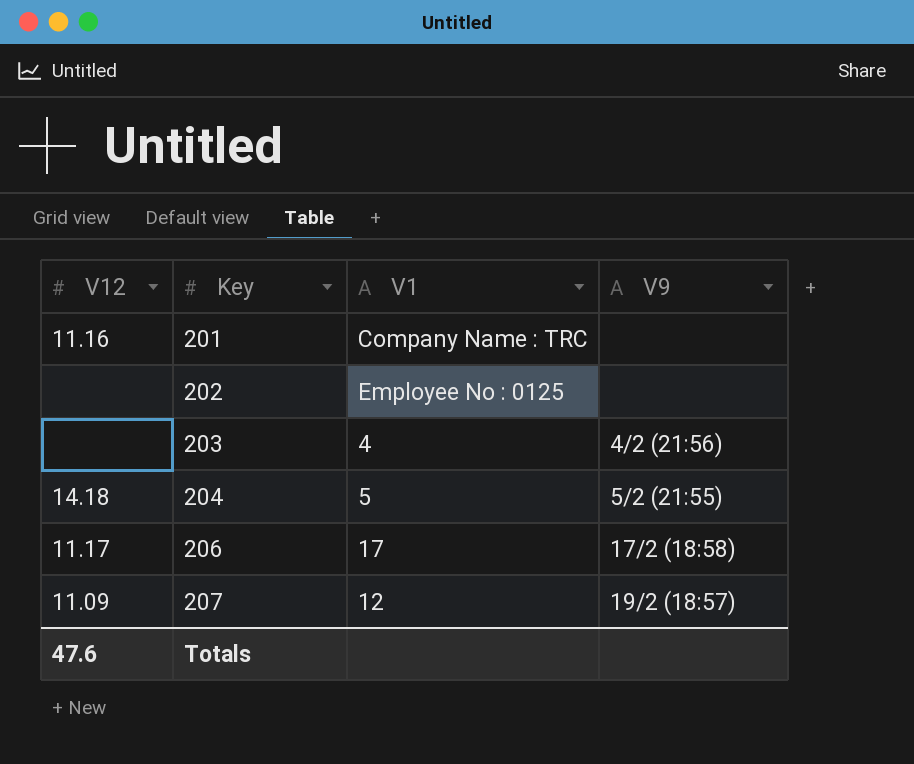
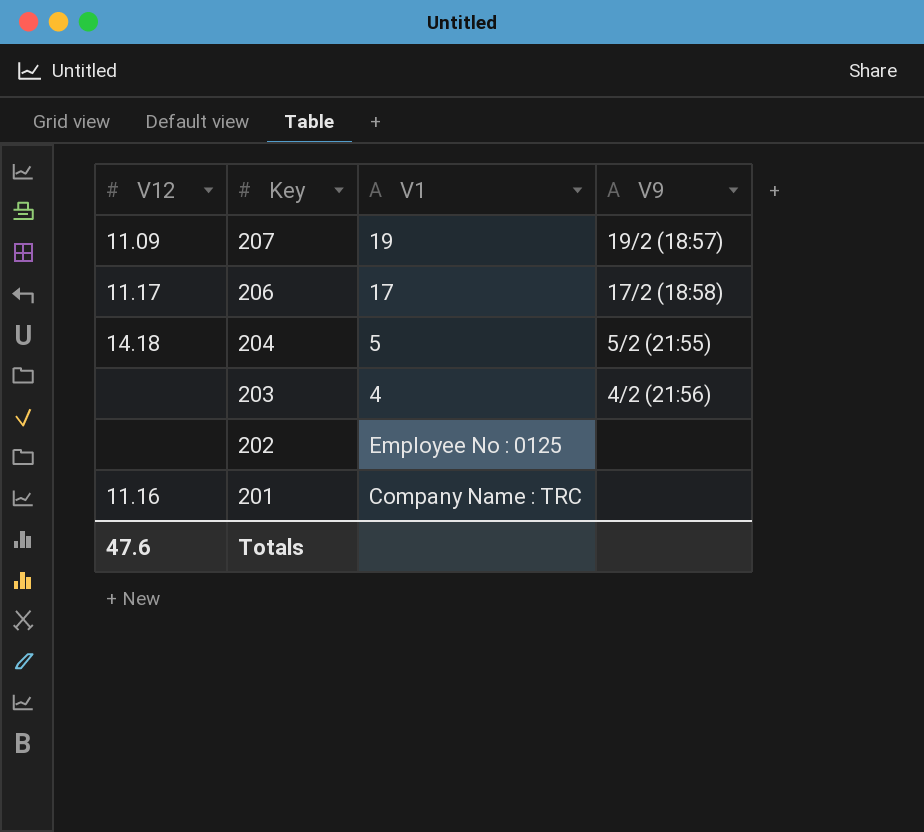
row order: Key ascending -> Key descending
207 | V1: 12 -> 19

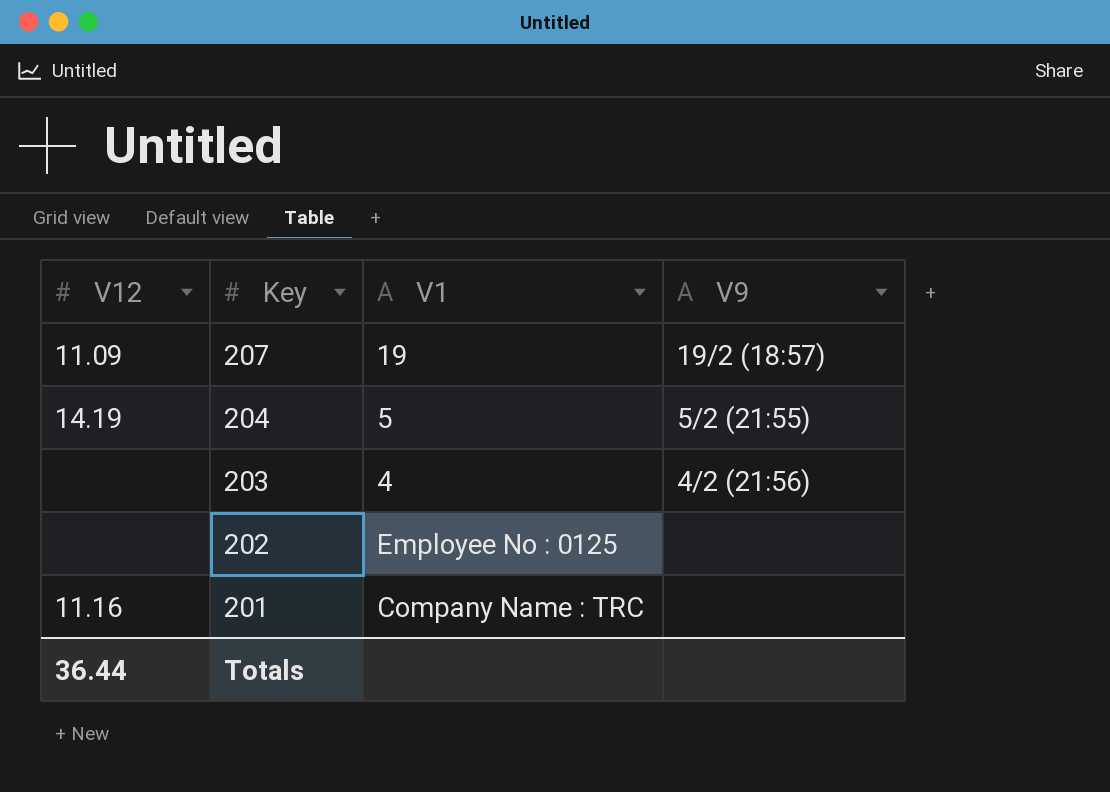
row 206: 11.17 | 17 | 17/2 (18:58) -> none
204 | V12: 14.18 -> 14.19
Totals | V12: 47.6 -> 36.44

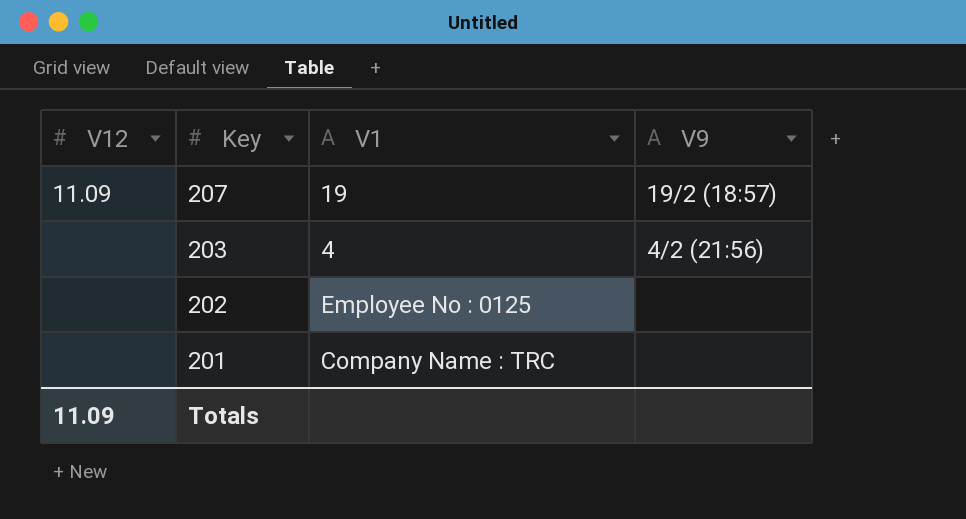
row 204: 14.19 | 5 | 5/2 (21:55) -> none
201 | V12: 11.16 -> none
Totals | V12: 36.44 -> 11.09

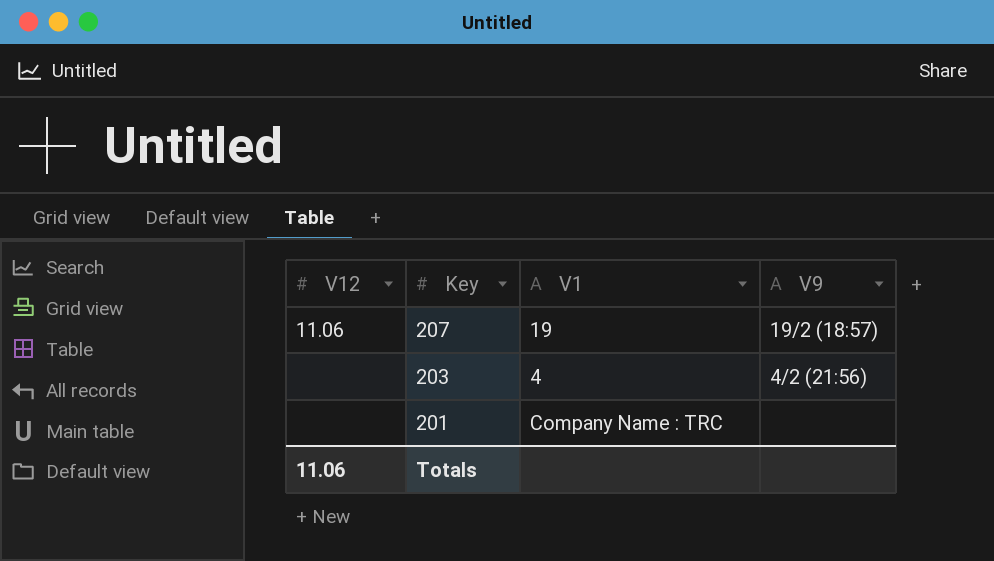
row 202: none | Employee No : 0125 | none -> none
207 | V12: 11.09 -> 11.06
Totals | V12: 11.09 -> 11.06

